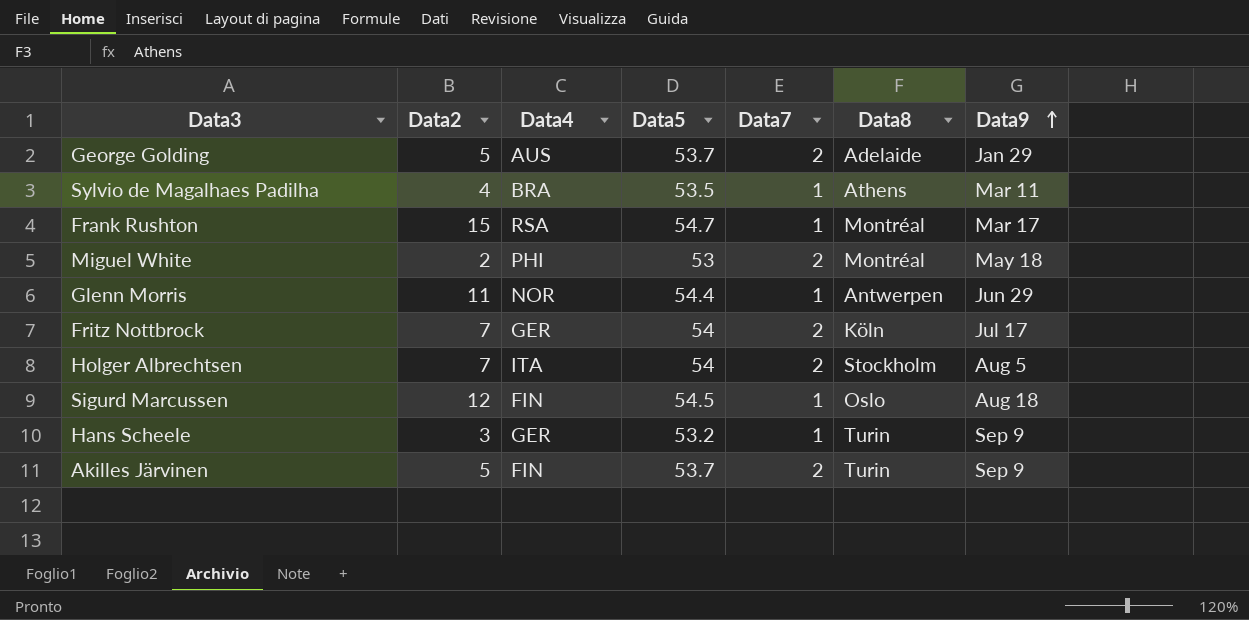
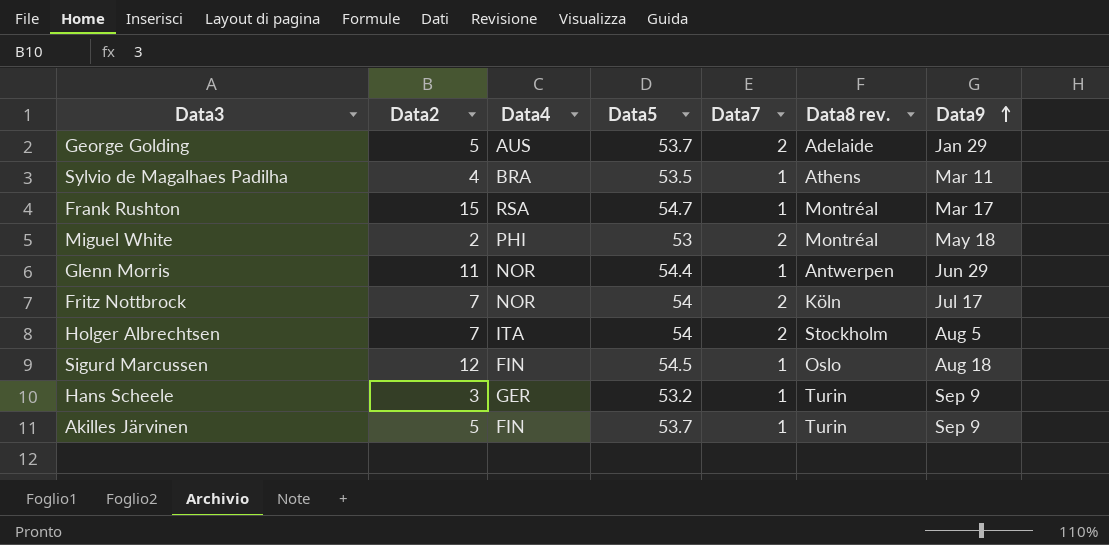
column name: Data8 -> Data8 rev.
Fritz Nottbrock | Data4: GER -> NOR
Akilles Järvinen | Data7: 2 -> 1

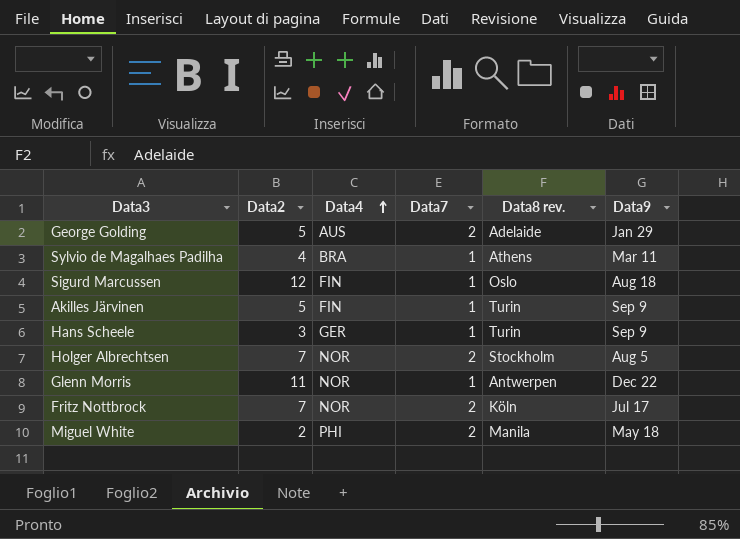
row order: Data9 ascending -> Data4 ascending
column Data5 | position: 4 -> none
row Frank Rushton: 15 | RSA | 54.7 | 1 | Montréal | Mar 17 -> none
Holger Albrechtsen | Data4: ITA -> NOR
Glenn Morris | Data9: Jun 29 -> Dec 22
Miguel White | Data8 rev.: Montréal -> Manila

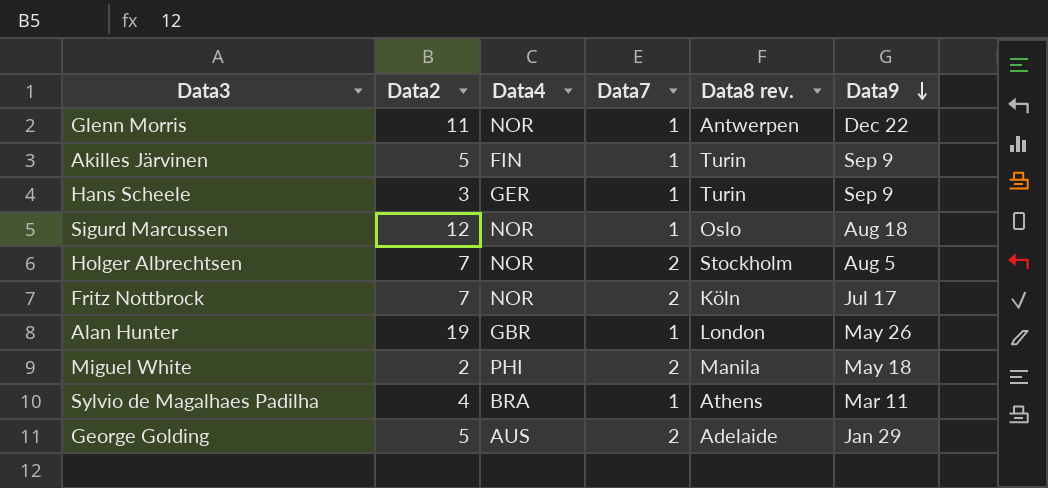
row order: Data4 ascending -> Data9 descending
Sigurd Marcussen | Data4: FIN -> NOR
row Alan Hunter: none -> 19 | GBR | 1 | London | May 26

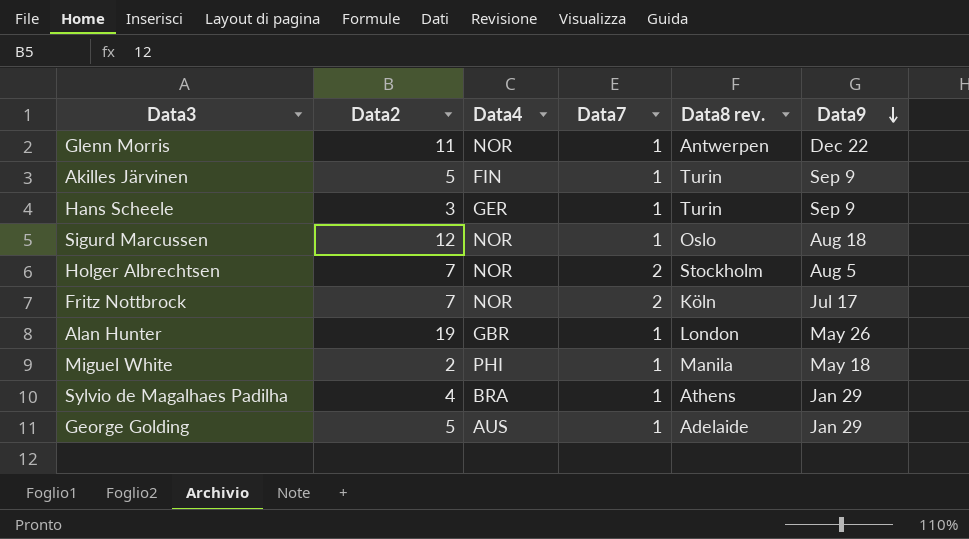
Miguel White | Data7: 2 -> 1
Sylvio de Magalhaes Padilha | Data9: Mar 11 -> Jan 29
George Golding | Data7: 2 -> 1

